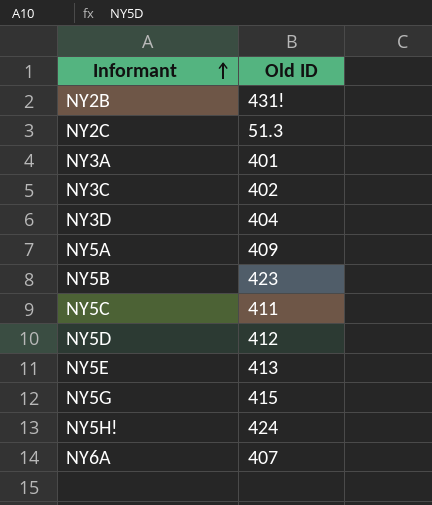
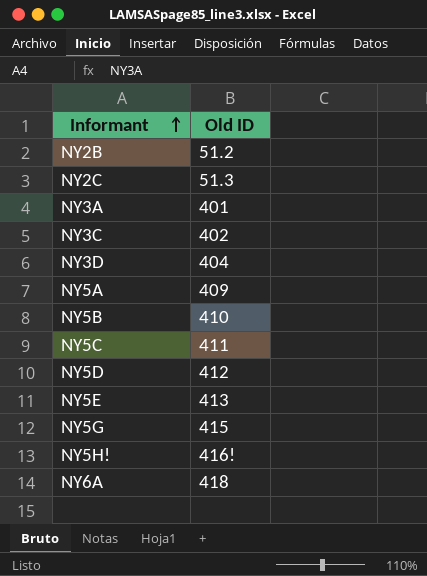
NY2B | Old ID: 431! -> 51.2
NY5B | Old ID: 423 -> 410
NY5H! | Old ID: 424 -> 416!
NY6A | Old ID: 407 -> 418

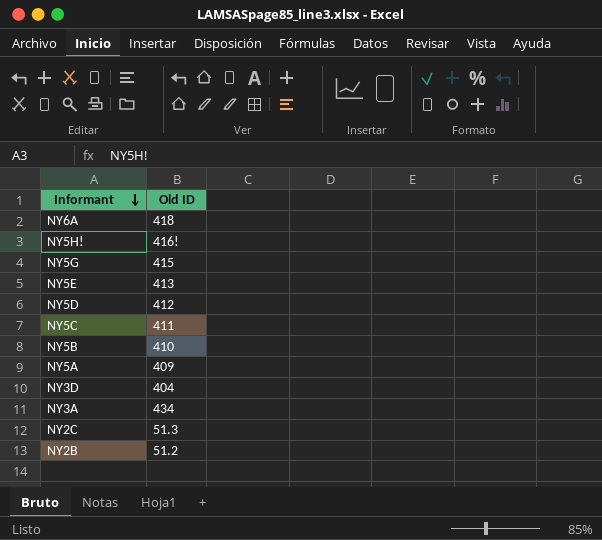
row order: Informant ascending -> Informant descending
row NY3C: 402 -> none
NY3A | Old ID: 401 -> 434

